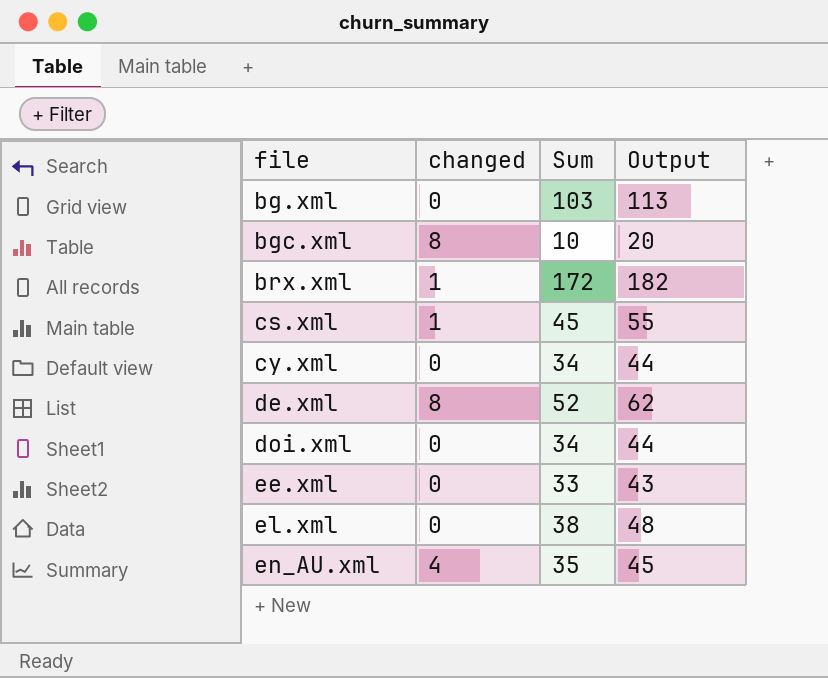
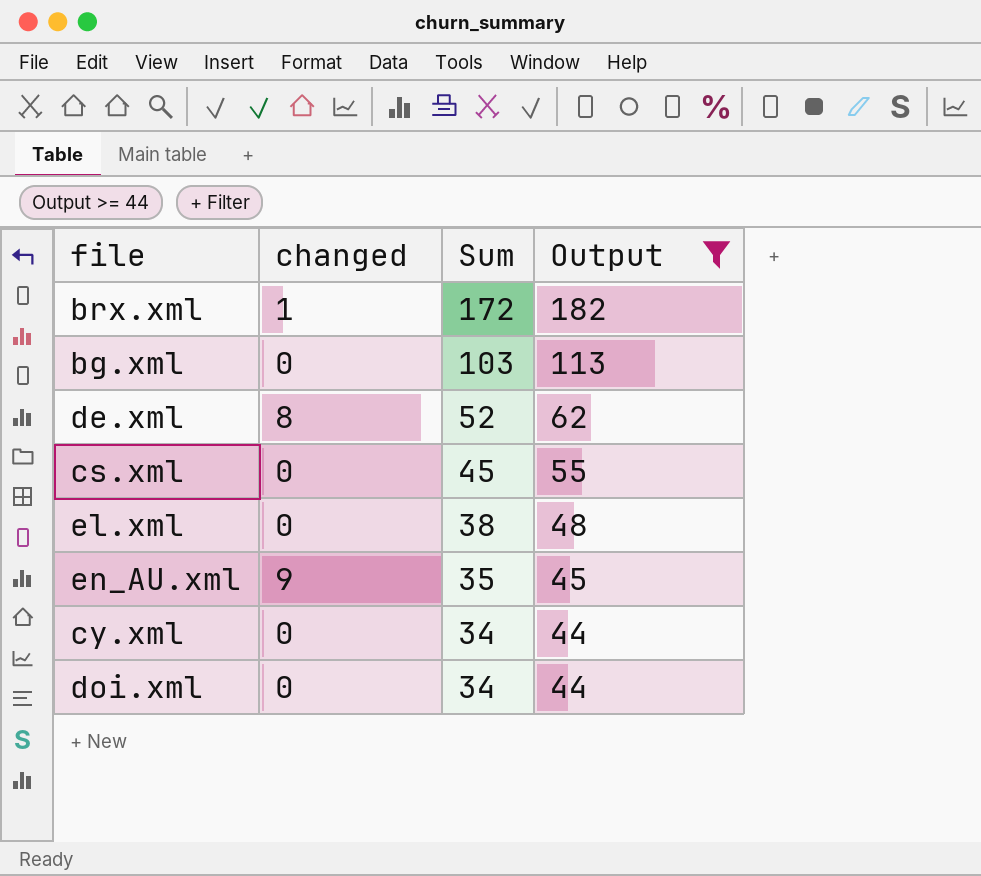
filter: none -> Output >= 44
row order: file ascending -> Sum descending
cs.xml | changed: 1 -> 0
en_AU.xml | changed: 4 -> 9

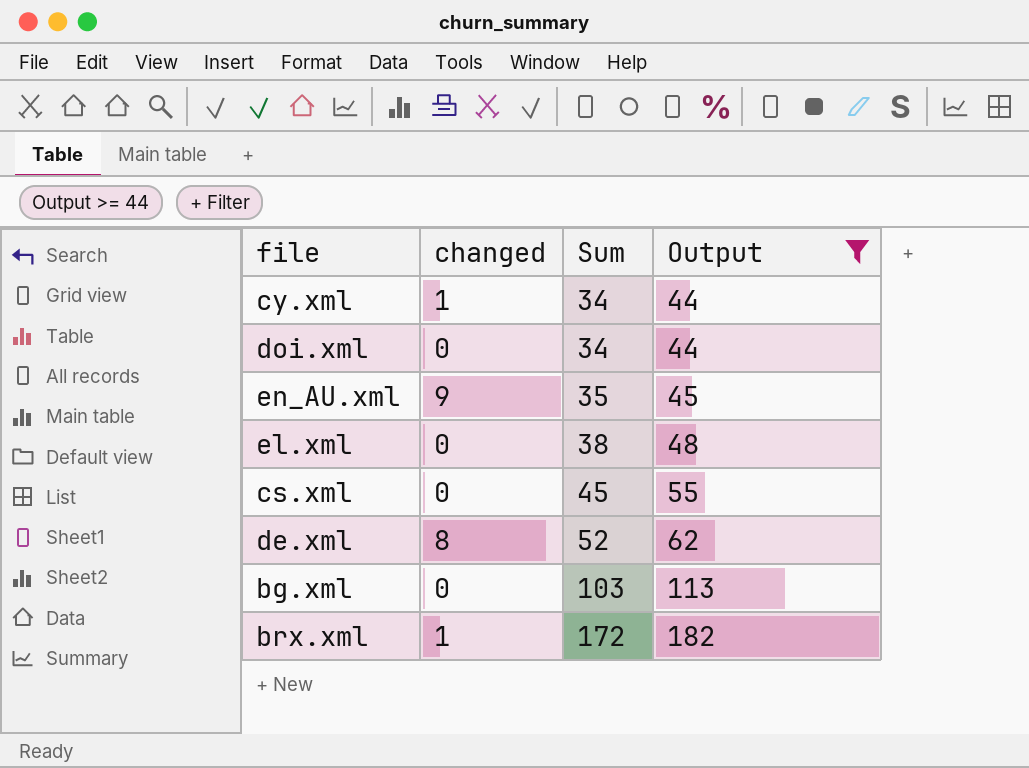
row order: Sum descending -> Sum ascending
cy.xml | changed: 0 -> 1

